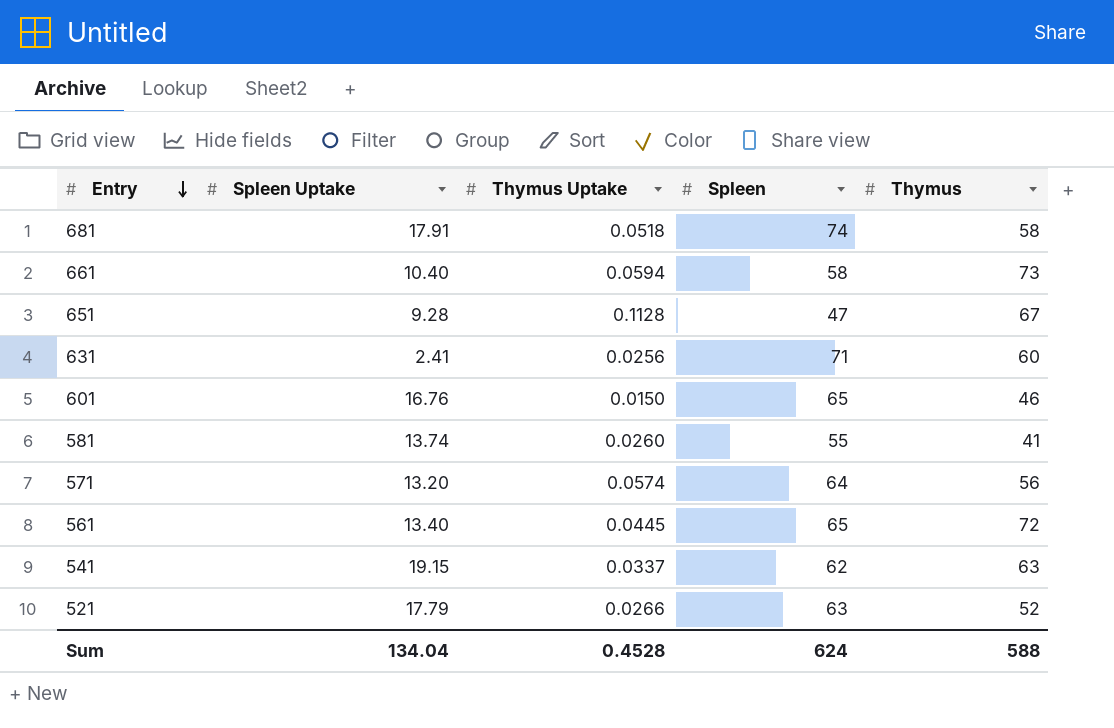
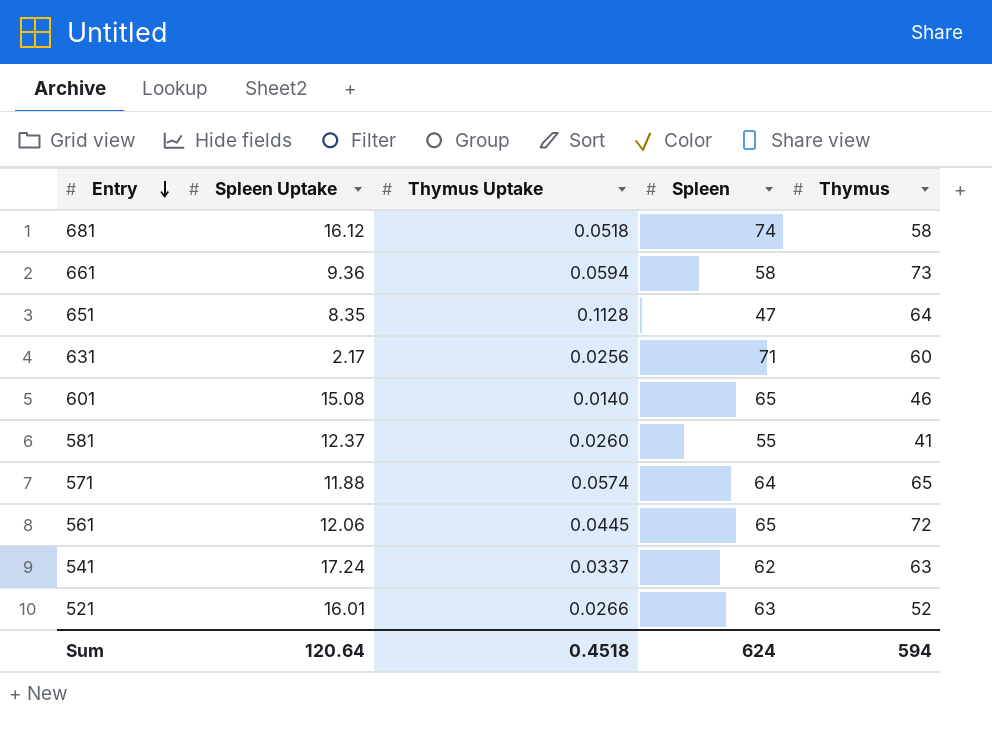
681 | Spleen Uptake: 17.91 -> 16.12
661 | Spleen Uptake: 10.40 -> 9.36
651 | Spleen Uptake: 9.28 -> 8.35
651 | Thymus: 67 -> 64
631 | Spleen Uptake: 2.41 -> 2.17
601 | Spleen Uptake: 16.76 -> 15.08
601 | Thymus Uptake: 0.0150 -> 0.0140
581 | Spleen Uptake: 13.74 -> 12.37
571 | Spleen Uptake: 13.20 -> 11.88
571 | Thymus: 56 -> 65
561 | Spleen Uptake: 13.40 -> 12.06
541 | Spleen Uptake: 19.15 -> 17.24
521 | Spleen Uptake: 17.79 -> 16.01
Sum | Spleen Uptake: 134.04 -> 120.64
Sum | Thymus Uptake: 0.4528 -> 0.4518
Sum | Thymus: 588 -> 594

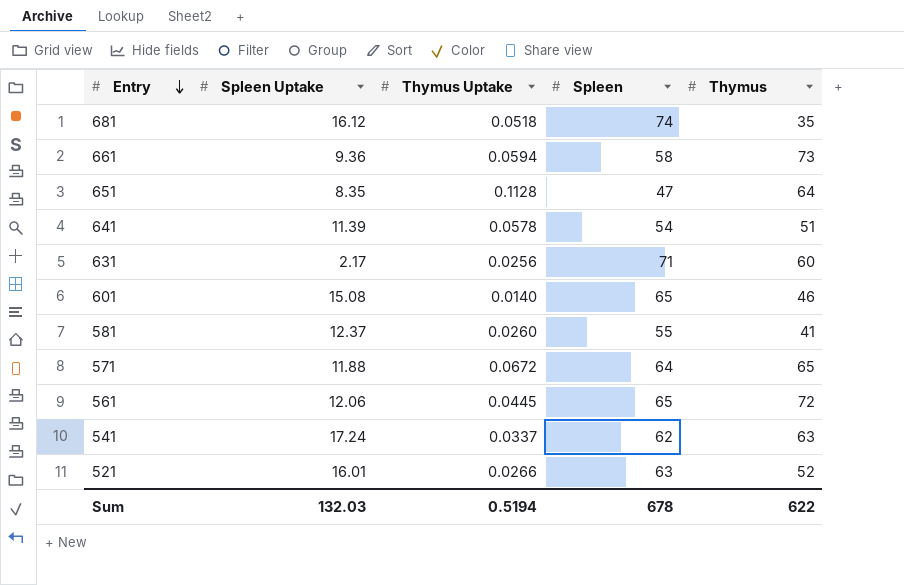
681 | Thymus: 58 -> 35
row 641: none -> 11.39 | 0.0578 | 54 | 51
571 | Thymus Uptake: 0.0574 -> 0.0672
Sum | Spleen Uptake: 120.64 -> 132.03
Sum | Thymus Uptake: 0.4518 -> 0.5194
Sum | Spleen: 624 -> 678
Sum | Thymus: 594 -> 622

